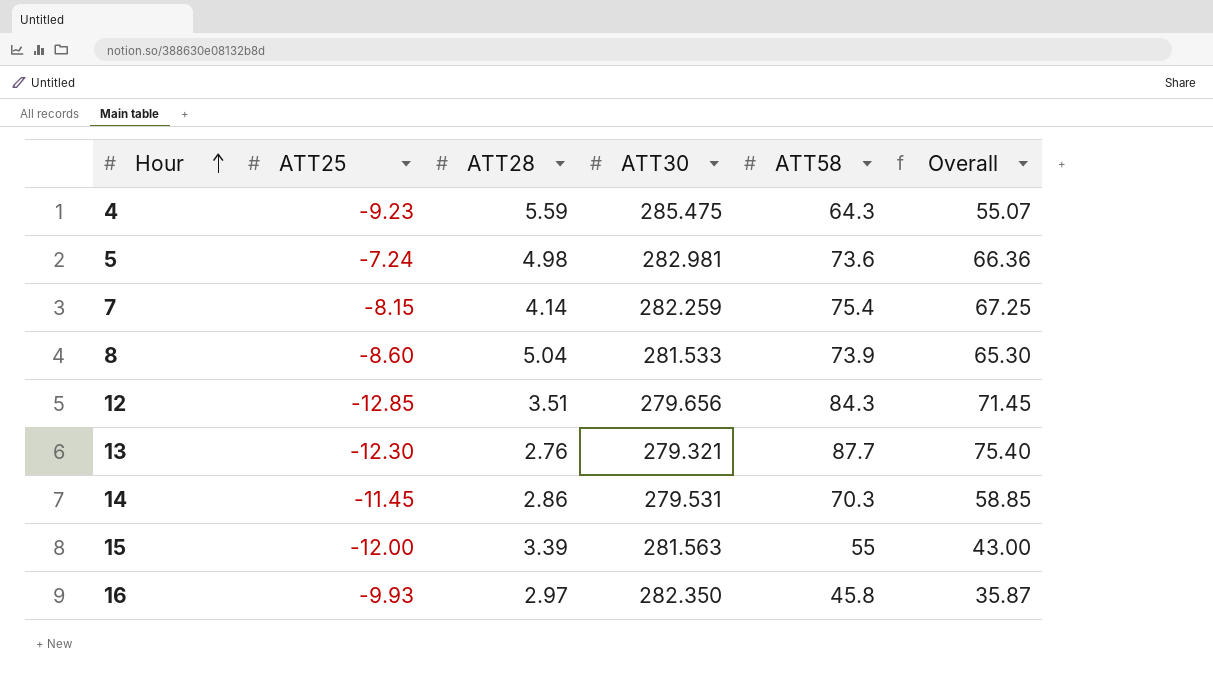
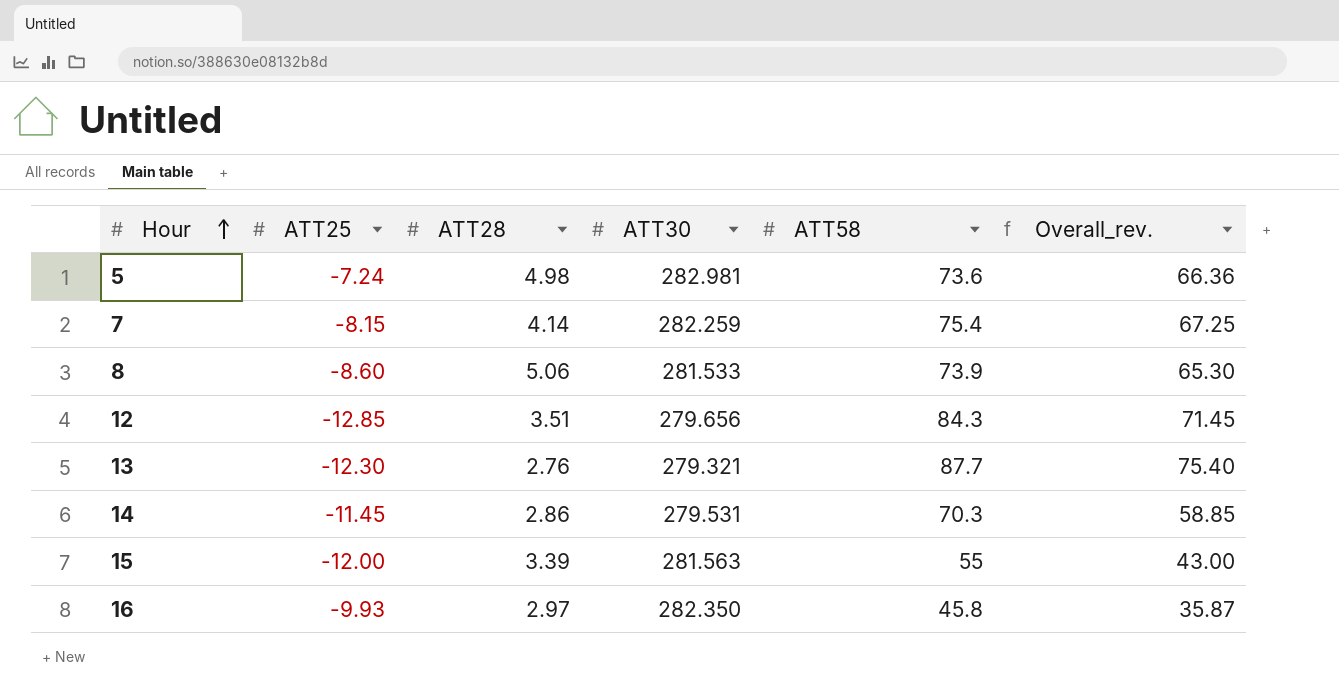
column name: Overall -> Overall_rev.
row 4: -9.23 | 5.59 | 285.475 | 64.3 | 55.07 -> none
8 | ATT28: 5.04 -> 5.06

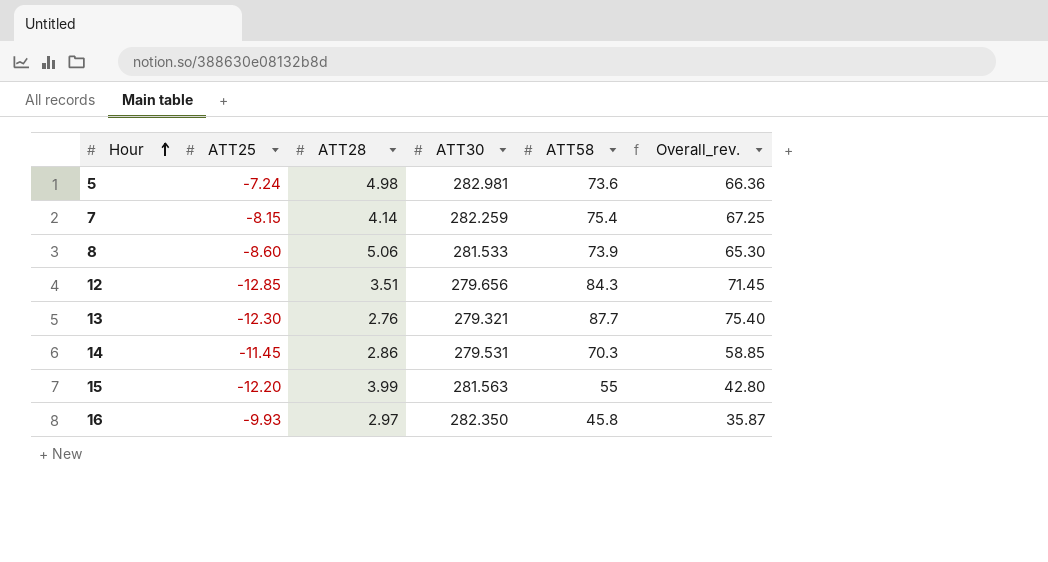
15 | ATT25: -12.00 -> -12.20
15 | ATT28: 3.39 -> 3.99
15 | Overall_rev.: 43.00 -> 42.80

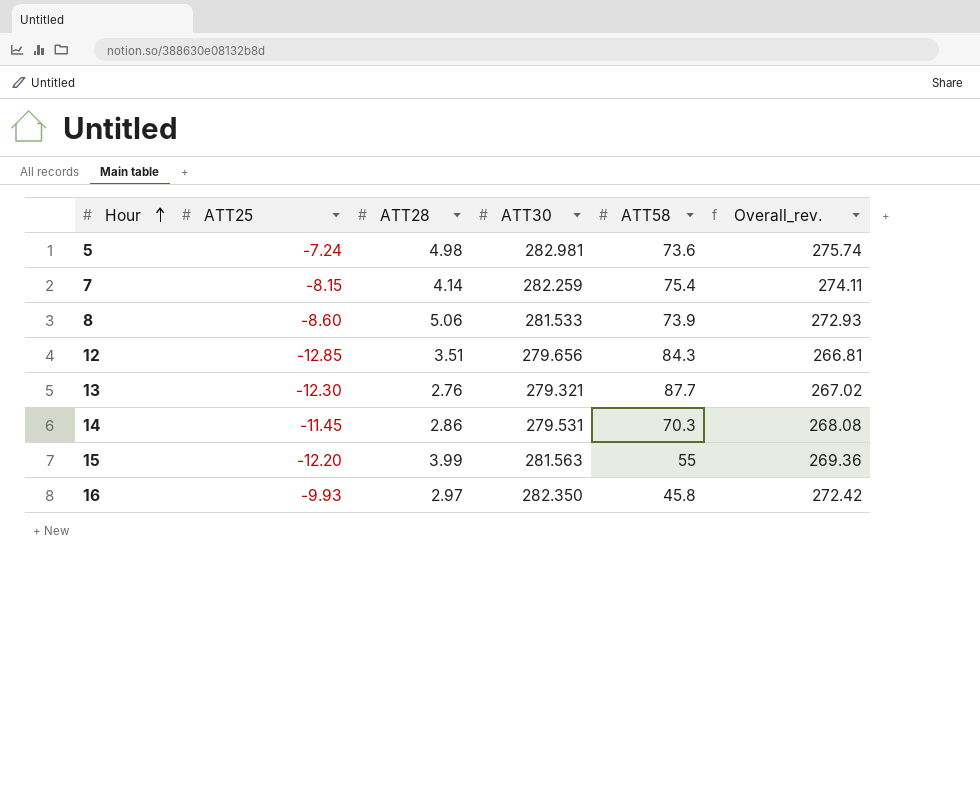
column Overall_rev. | formula: [ATT25] + [ATT58] -> [ATT25] + [ATT30]

